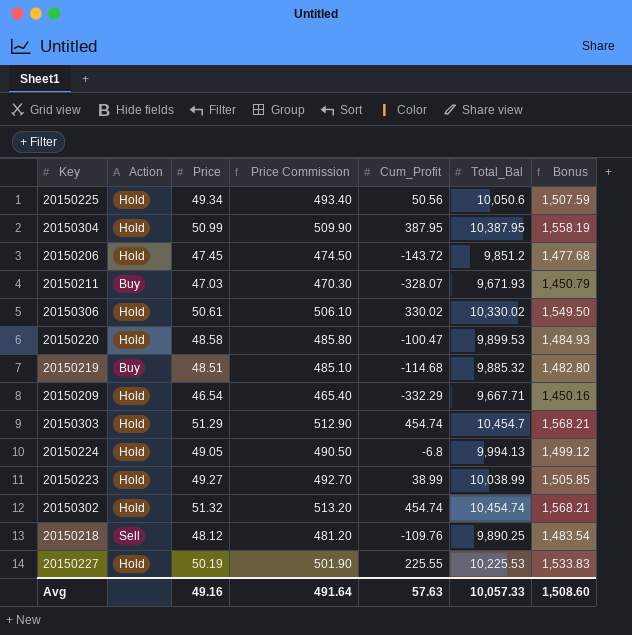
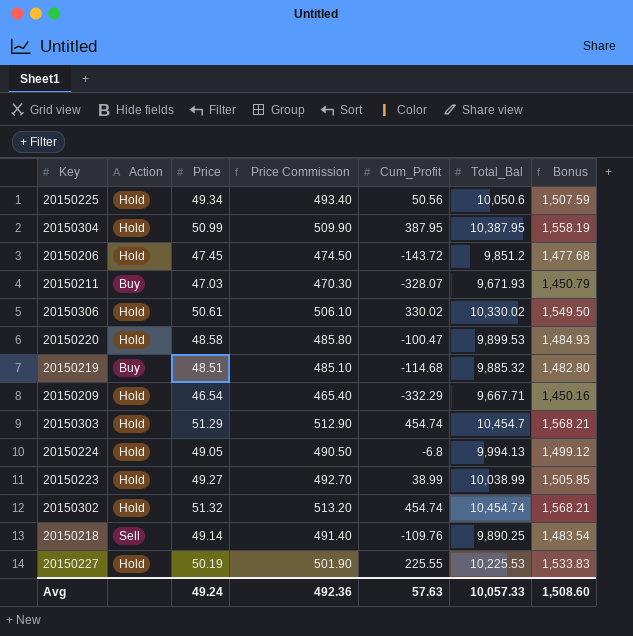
20150218 | Price: 48.12 -> 49.14
20150218 | Price Commission: 481.20 -> 491.40
Avg | Price: 49.16 -> 49.24
Avg | Price Commission: 491.64 -> 492.36

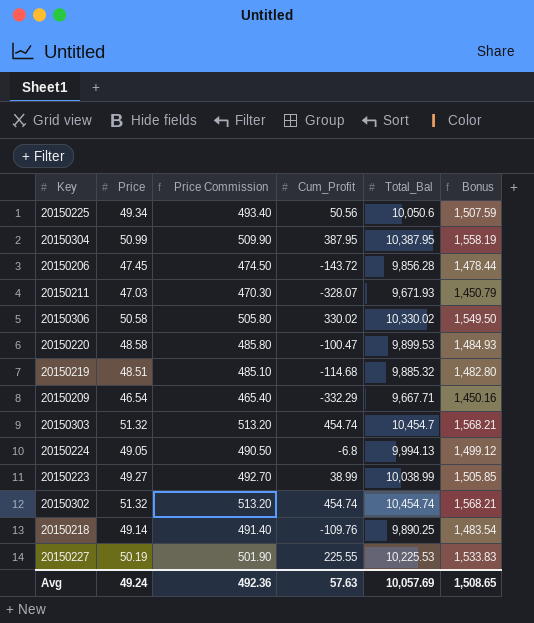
column Action | position: 2 -> none
20150206 | Total_Bal: 9,851.2 -> 9,856.28
20150206 | Bonus: 1,477.68 -> 1,478.44
20150306 | Price: 50.61 -> 50.58
20150306 | Price Commission: 506.10 -> 505.80
20150303 | Price: 51.29 -> 51.32
20150303 | Price Commission: 512.90 -> 513.20
Avg | Total_Bal: 10,057.33 -> 10,057.69
Avg | Bonus: 1,508.60 -> 1,508.65

